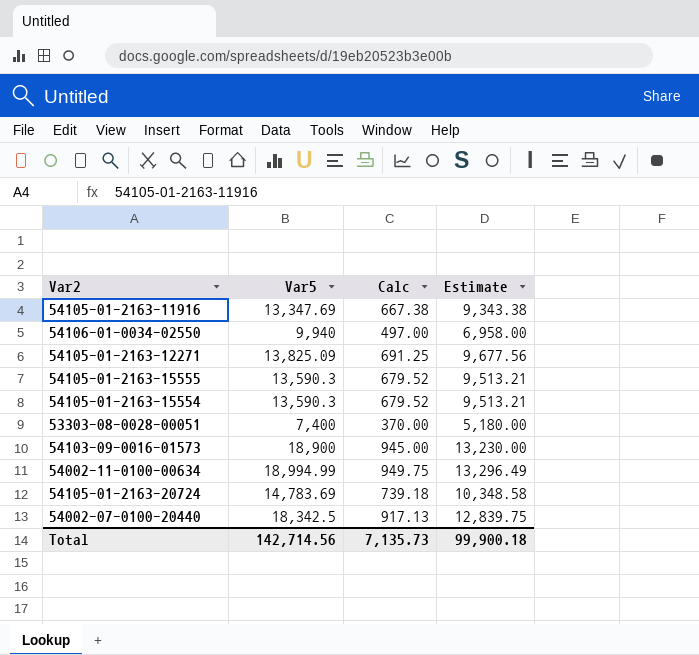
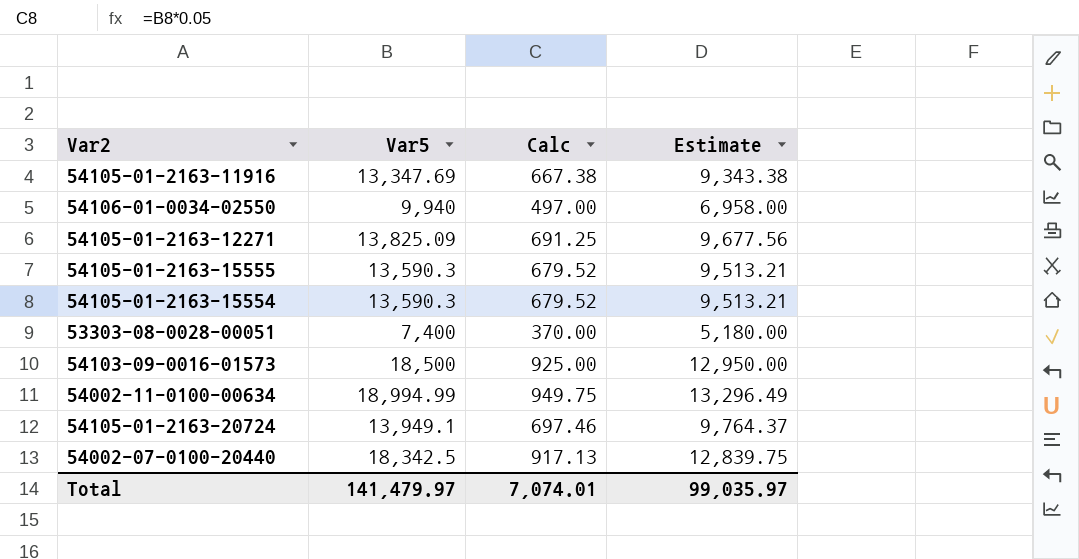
54103-09-0016-01573 | Var5: 18,900 -> 18,500
54103-09-0016-01573 | Calc: 945.00 -> 925.00
54103-09-0016-01573 | Estimate: 13,230.00 -> 12,950.00
54105-01-2163-20724 | Var5: 14,783.69 -> 13,949.1
54105-01-2163-20724 | Calc: 739.18 -> 697.46
54105-01-2163-20724 | Estimate: 10,348.58 -> 9,764.37
Total | Var5: 142,714.56 -> 141,479.97
Total | Calc: 7,135.73 -> 7,074.01
Total | Estimate: 99,900.18 -> 99,035.97

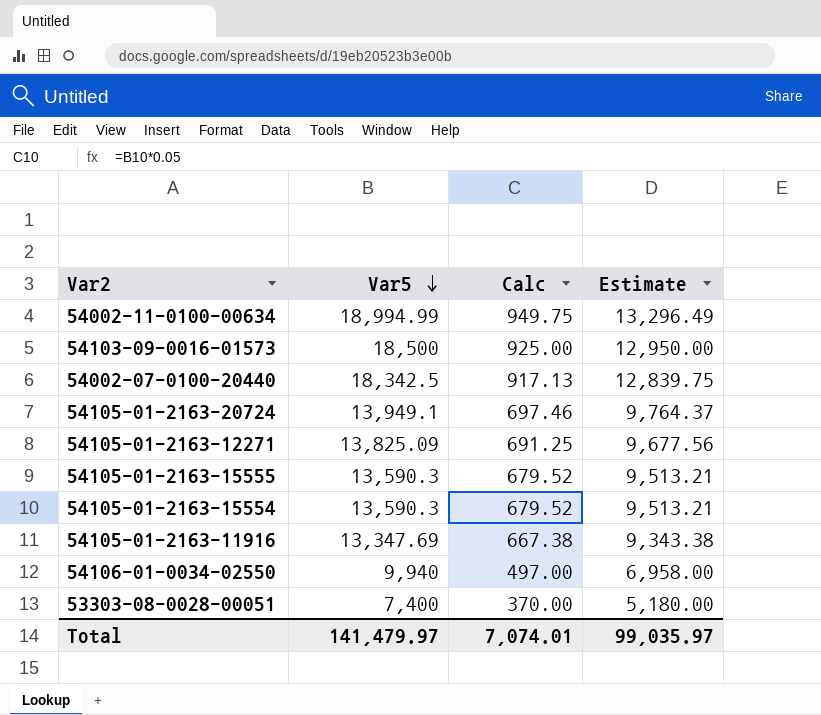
row order: none -> Var5 descending

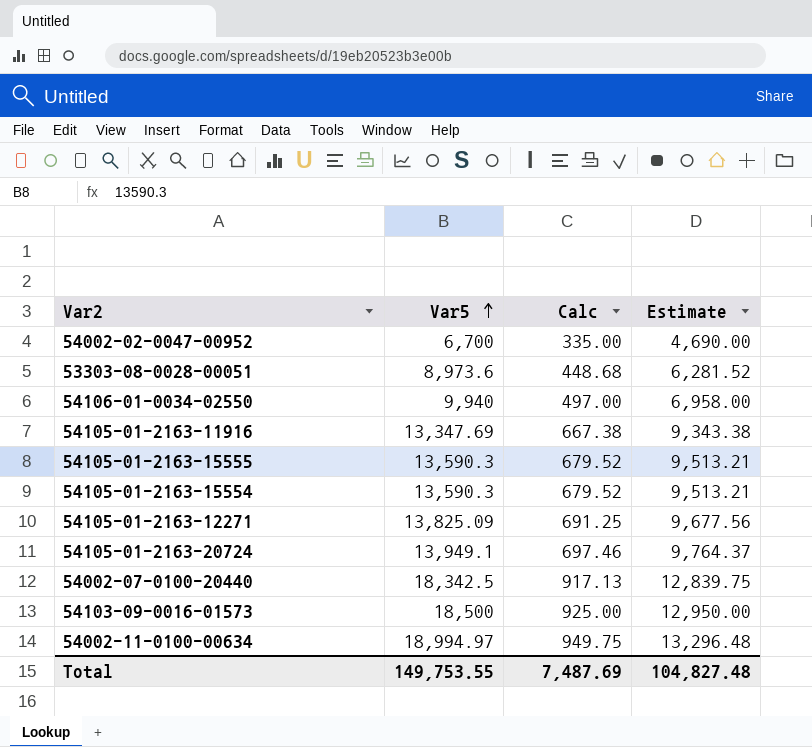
row order: Var5 descending -> Var5 ascending
row 54002-02-0047-00952: none -> 6,700 | 335.00 | 4,690.00
53303-08-0028-00051 | Var5: 7,400 -> 8,973.6
53303-08-0028-00051 | Calc: 370.00 -> 448.68
53303-08-0028-00051 | Estimate: 5,180.00 -> 6,281.52
54002-11-0100-00634 | Var5: 18,994.99 -> 18,994.97
54002-11-0100-00634 | Estimate: 13,296.49 -> 13,296.48
Total | Var5: 141,479.97 -> 149,753.55
Total | Calc: 7,074.01 -> 7,487.69
Total | Estimate: 99,035.97 -> 104,827.48

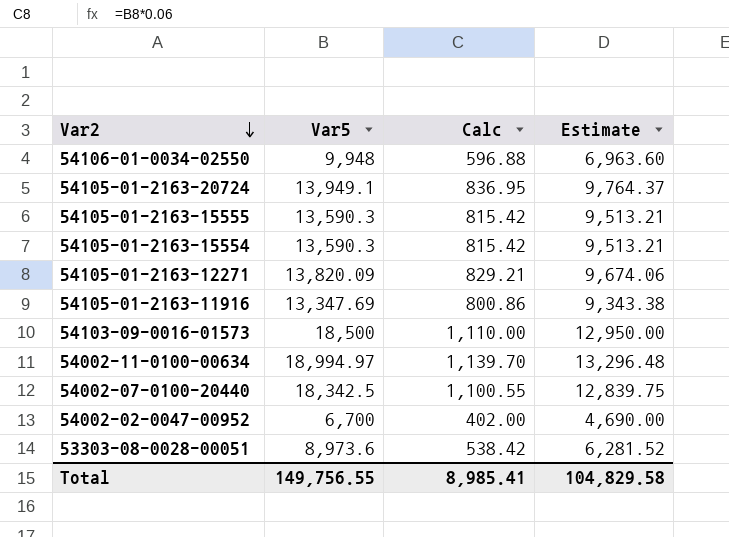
row order: Var5 ascending -> Var2 descending
column Calc | formula: [Var5] * 0.05 -> [Var5] * 0.06
54106-01-0034-02550 | Var5: 9,940 -> 9,948
54106-01-0034-02550 | Estimate: 6,958.00 -> 6,963.60
54105-01-2163-12271 | Var5: 13,825.09 -> 13,820.09
54105-01-2163-12271 | Estimate: 9,677.56 -> 9,674.06
Total | Var5: 149,753.55 -> 149,756.55
Total | Calc: 7,487.69 -> 8,985.41
Total | Estimate: 104,827.48 -> 104,829.58

